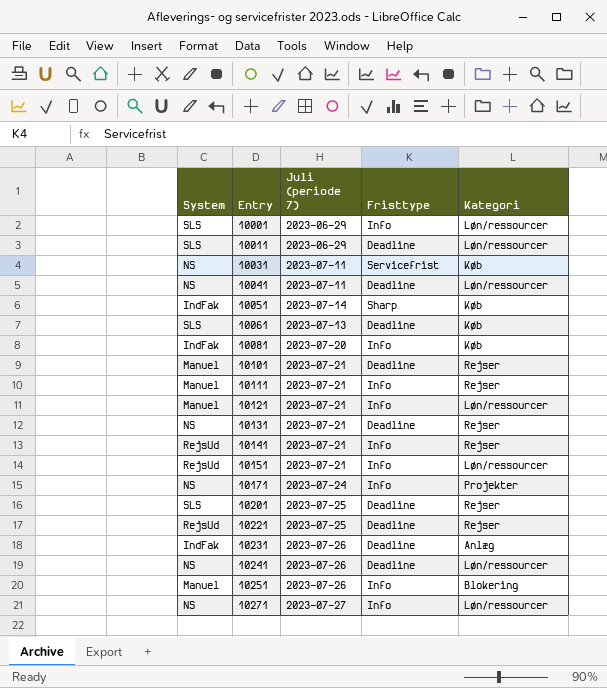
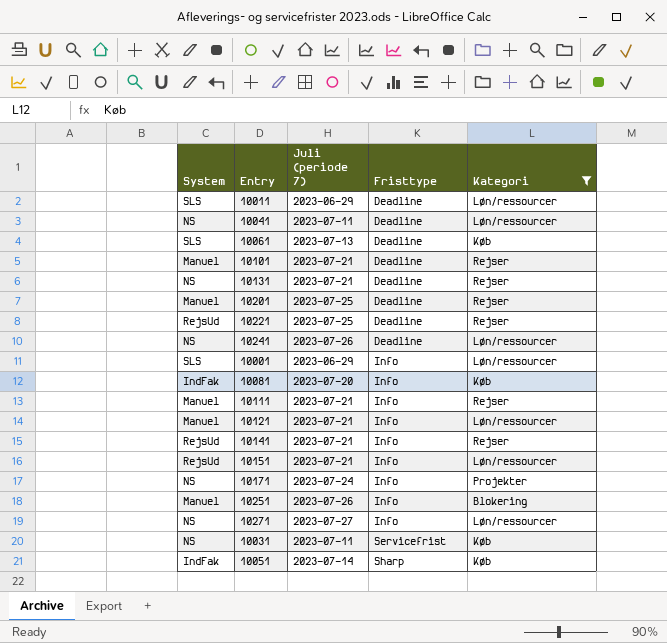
filter: none -> Kategori != Anlæg
row order: Entry ascending -> Fristtype ascending
10201 | System: SLS -> Manuel

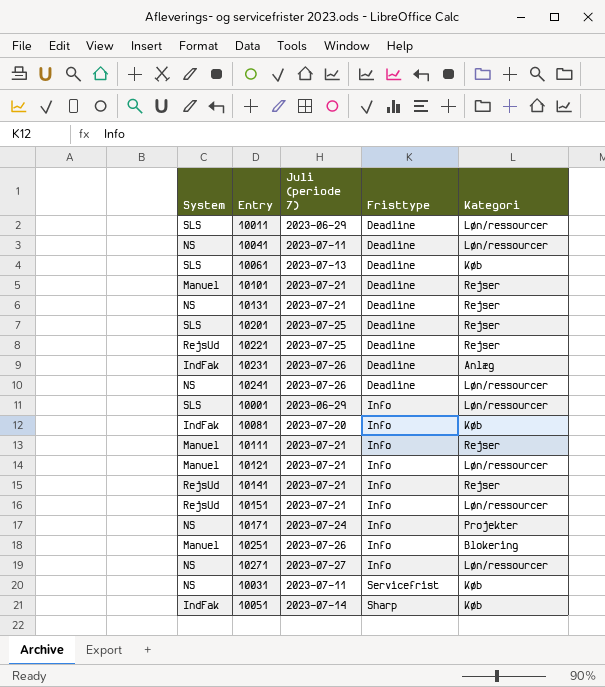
filter: Kategori != Anlæg -> none
10201 | System: Manuel -> SLS

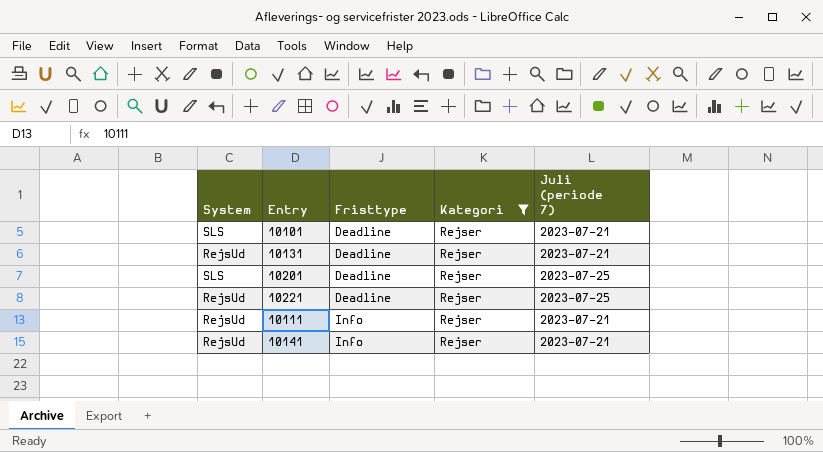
filter: none -> Kategori = Rejser
column Juli (periode 7) | position: 3 -> 5
10101 | System: Manuel -> SLS
10131 | System: NS -> RejsUd
10111 | System: Manuel -> RejsUd

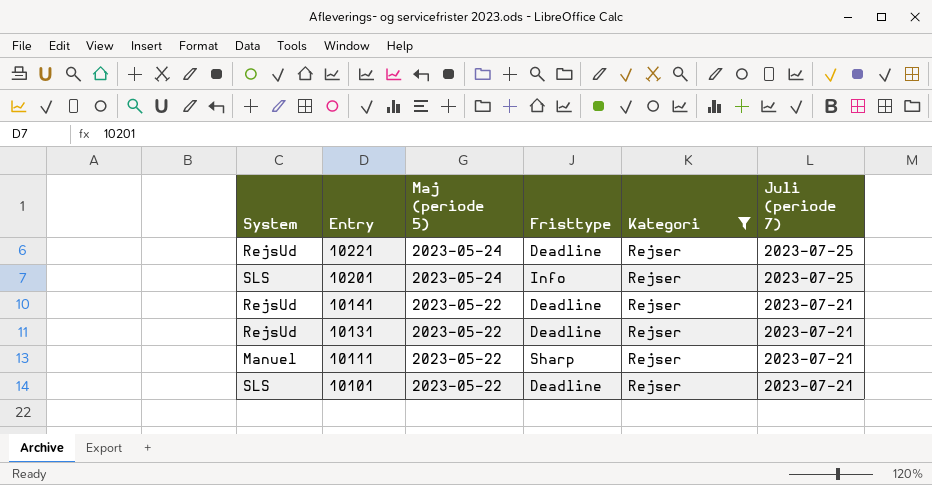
row order: Fristtype ascending -> Entry descending
column Maj (periode 5) | position: none -> 3
10201 | Fristtype: Deadline -> Info
10141 | Fristtype: Info -> Deadline
10111 | System: RejsUd -> Manuel
10111 | Fristtype: Info -> Sharp

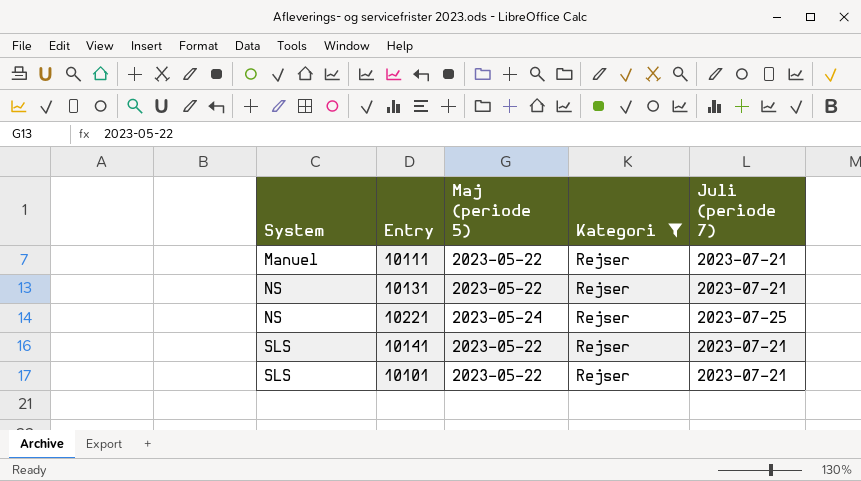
row order: Entry descending -> System ascending
column Fristtype | position: 4 -> none
row 10201: SLS | 2023-05-24 | Info | Rejser | 2023-07-25 -> none
10131 | System: RejsUd -> NS
10221 | System: RejsUd -> NS
10141 | System: RejsUd -> SLS

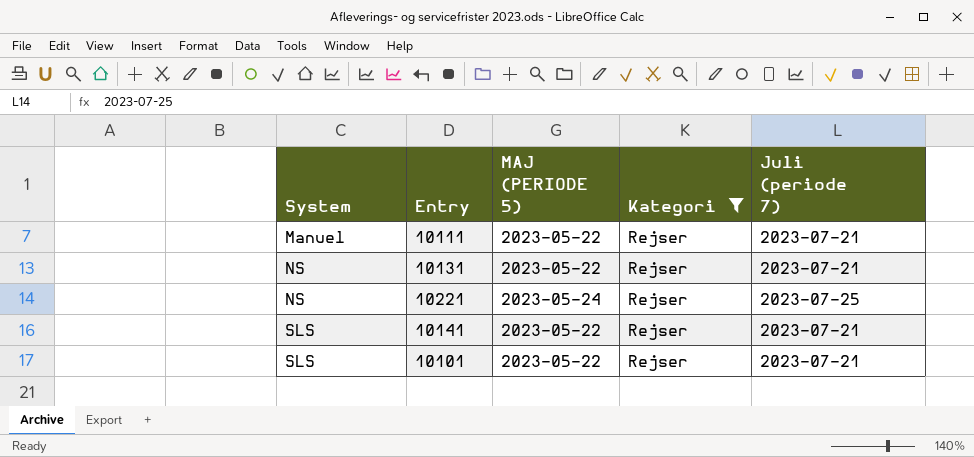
column name: Maj (periode 5) -> MAJ (PERIODE 5)

